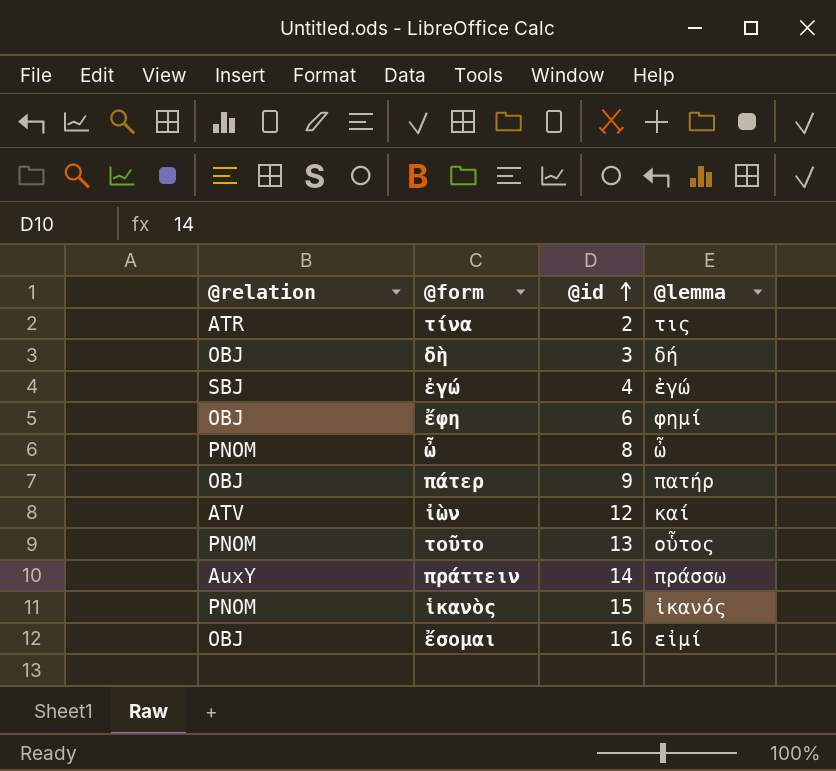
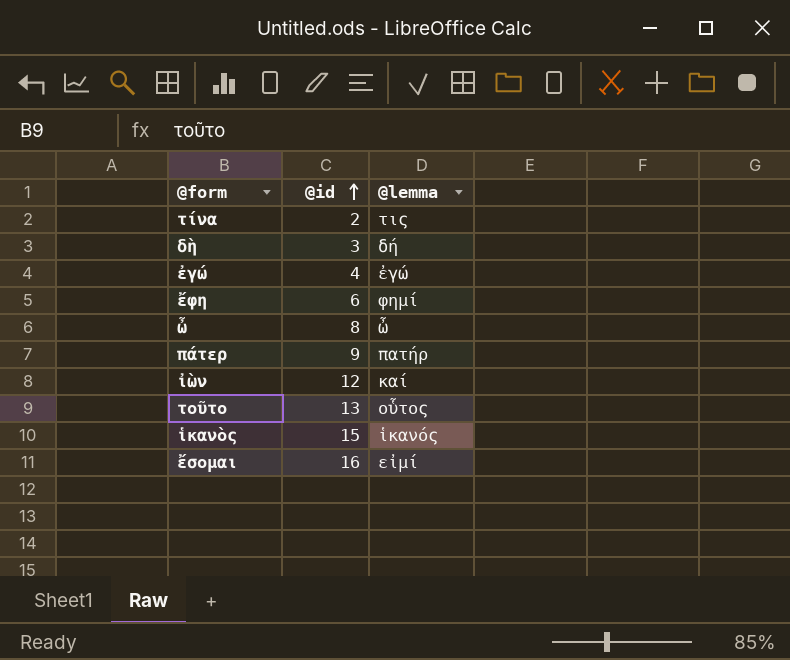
column @relation | position: 1 -> none
row πράττειν: AuxY | 14 | πράσσω -> none

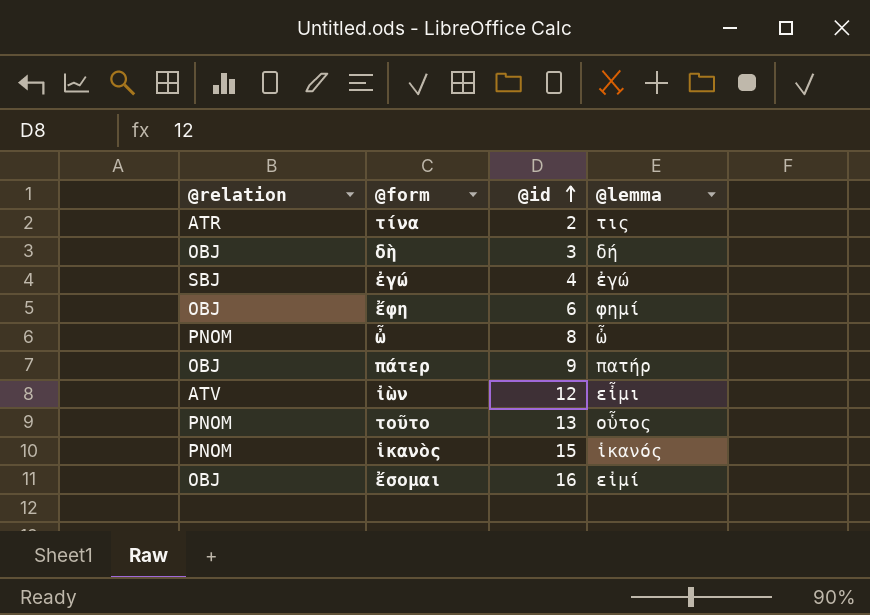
column @relation | position: none -> 1
ἰὼν | @lemma: καί -> εἶμι

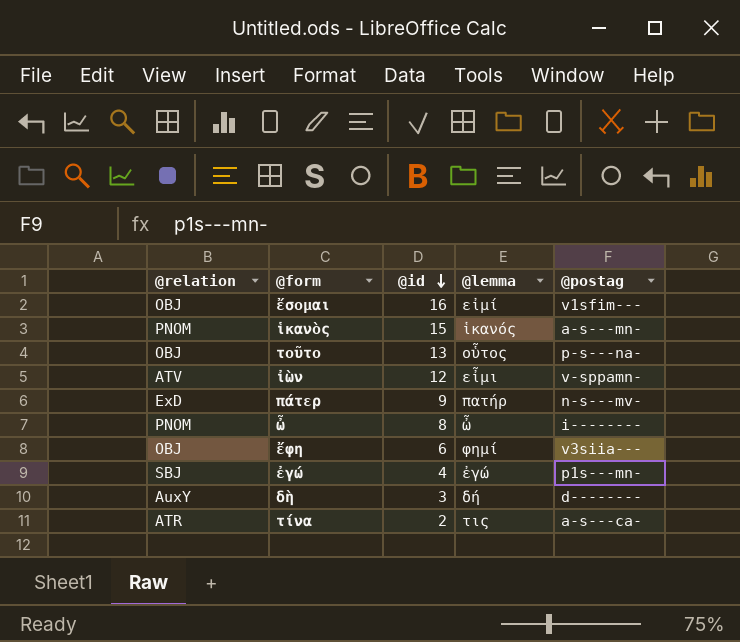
row order: @id ascending -> @id descending
column @postag | position: none -> 5
τοῦτο | @relation: PNOM -> OBJ
πάτερ | @relation: OBJ -> ExD
δὴ | @relation: OBJ -> AuxY

